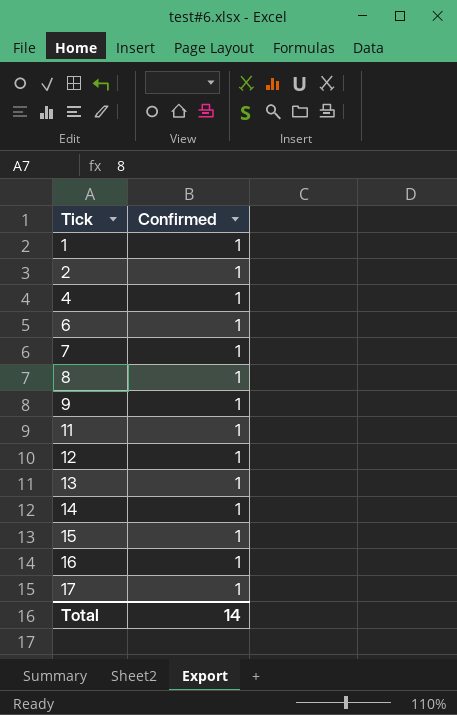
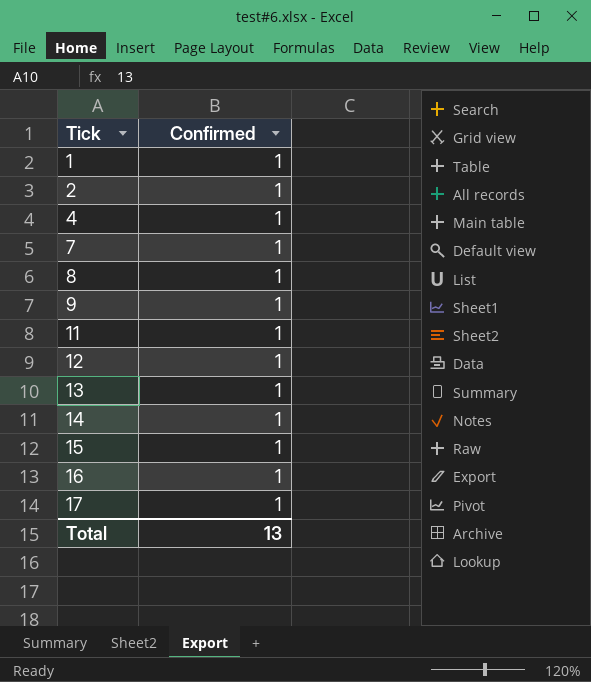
row 6: 1 -> none
Total | Confirmed: 14 -> 13

